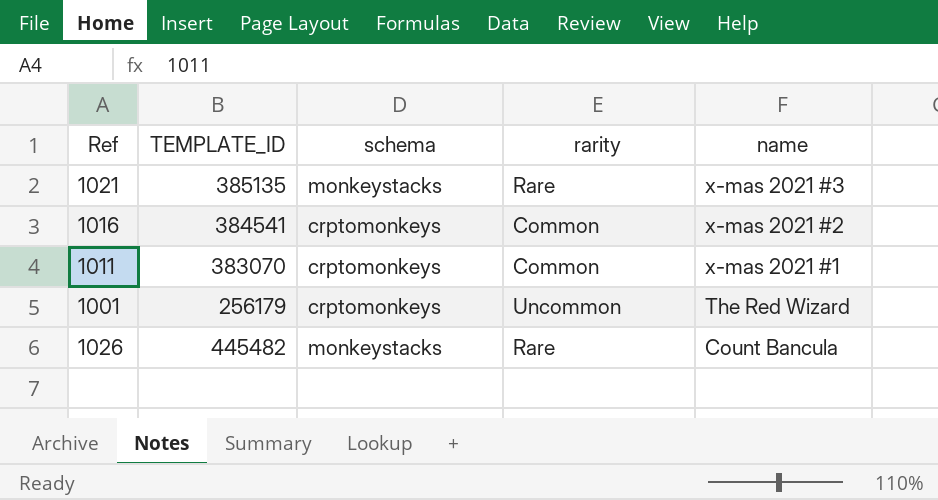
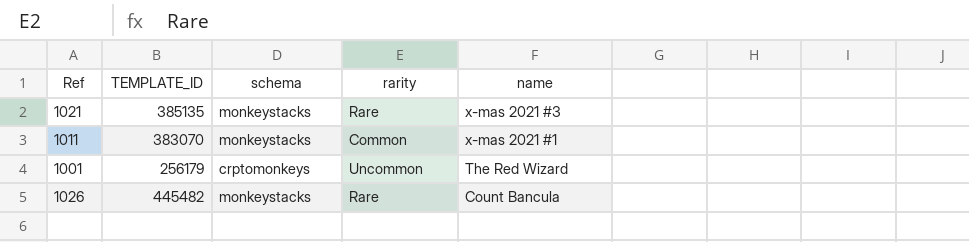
row 1016: 384541 | crptomonkeys | Common | x-mas 2021 #2 -> none
1011 | schema: crptomonkeys -> monkeystacks

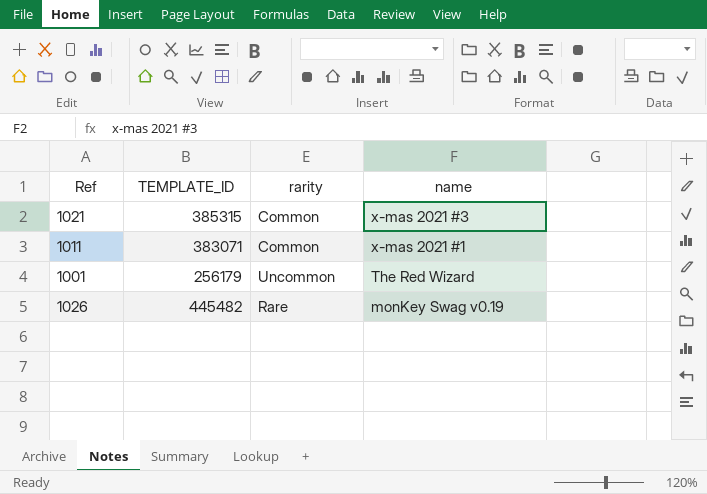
column schema | position: 3 -> none
1021 | TEMPLATE_ID: 385135 -> 385315
1021 | rarity: Rare -> Common
1011 | TEMPLATE_ID: 383070 -> 383071
1026 | name: Count Bancula -> monKey Swag v0.19

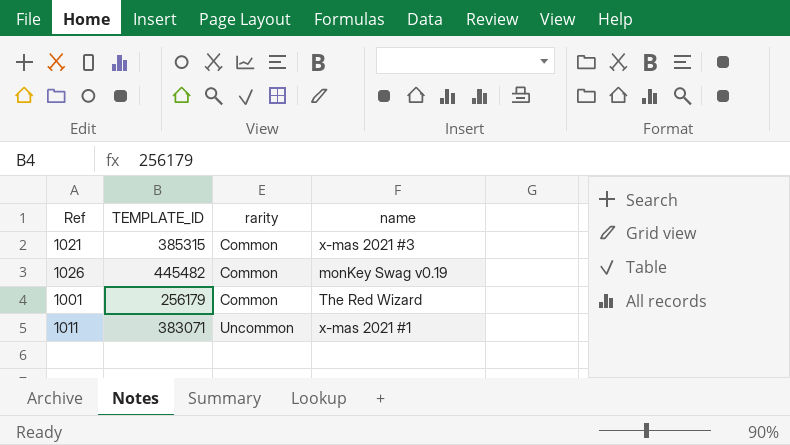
row order: name descending -> rarity ascending
1026 | rarity: Rare -> Common
1001 | rarity: Uncommon -> Common
1011 | rarity: Common -> Uncommon

